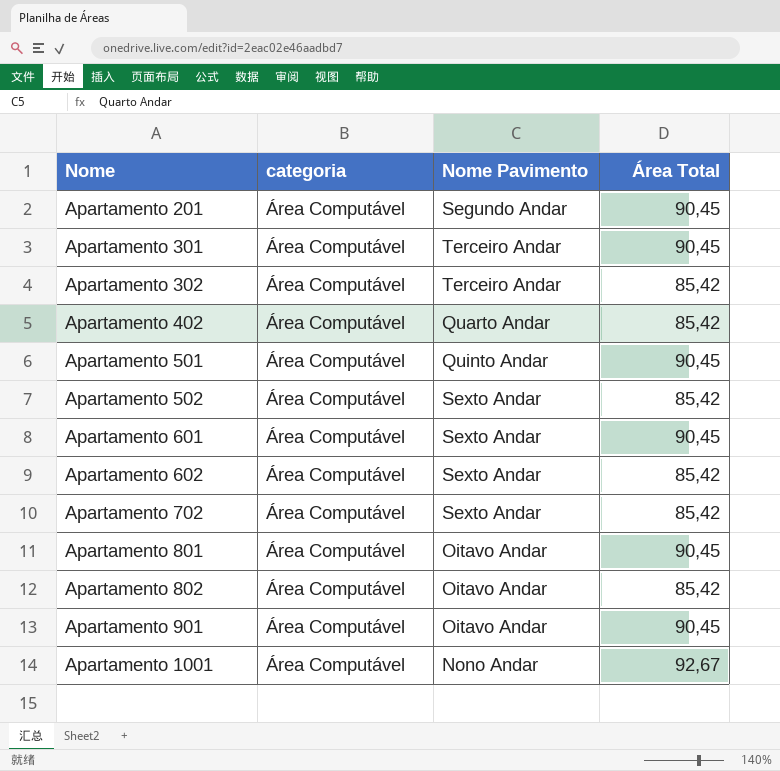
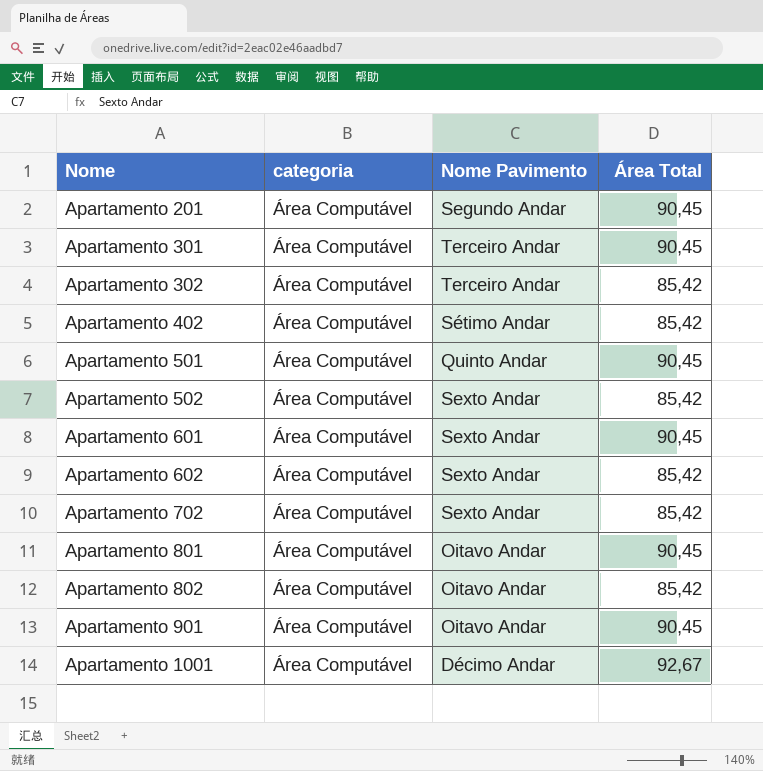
Apartamento 402 | Nome Pavimento: Quarto Andar -> Sétimo Andar
Apartamento 1001 | Nome Pavimento: Nono Andar -> Décimo Andar

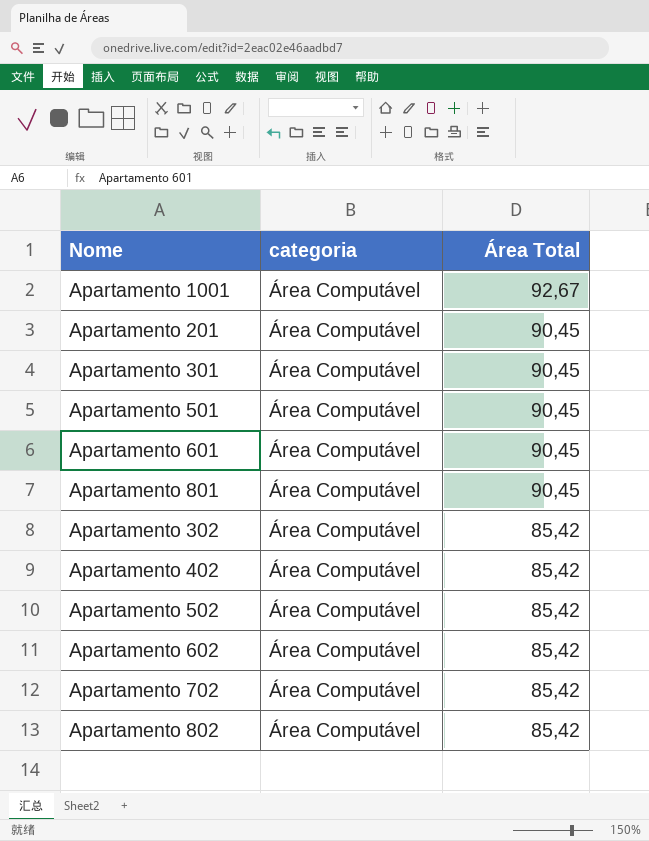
row order: Nome ascending -> Área Total descending
column Nome Pavimento | position: 3 -> none
row Apartamento 901: Área Computável | Oitavo Andar | 90,45 -> none

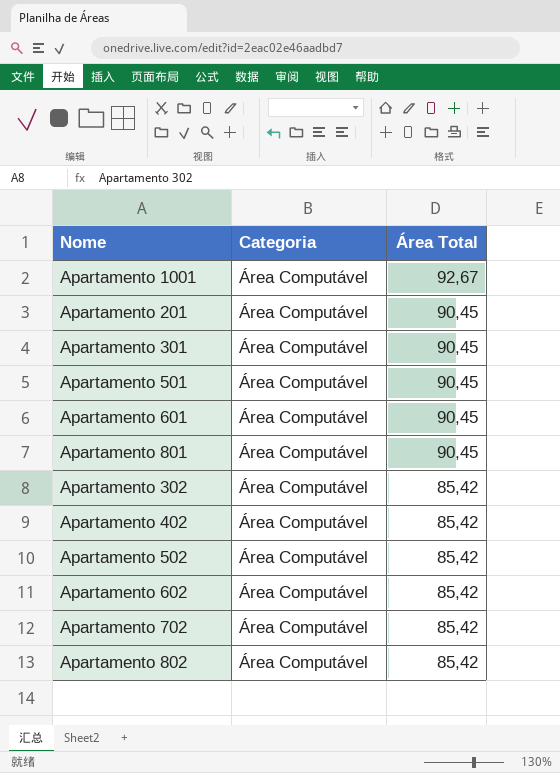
column name: categoria -> Categoria

